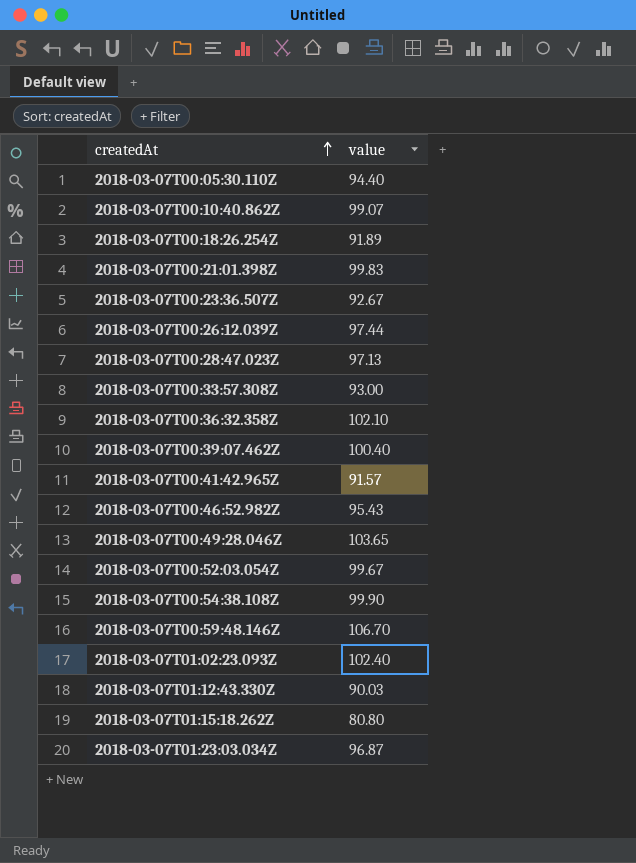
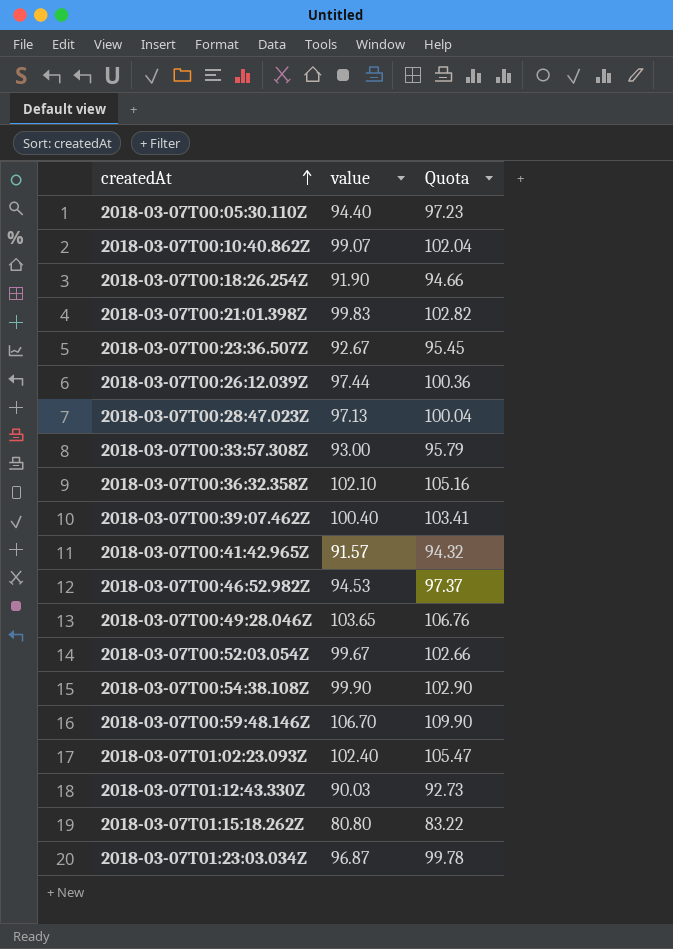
column Quota | formula: none -> [value] * 1.03
2018-03-07T00:18:26.254Z | value: 91.89 -> 91.90
2018-03-07T00:46:52.982Z | value: 95.43 -> 94.53

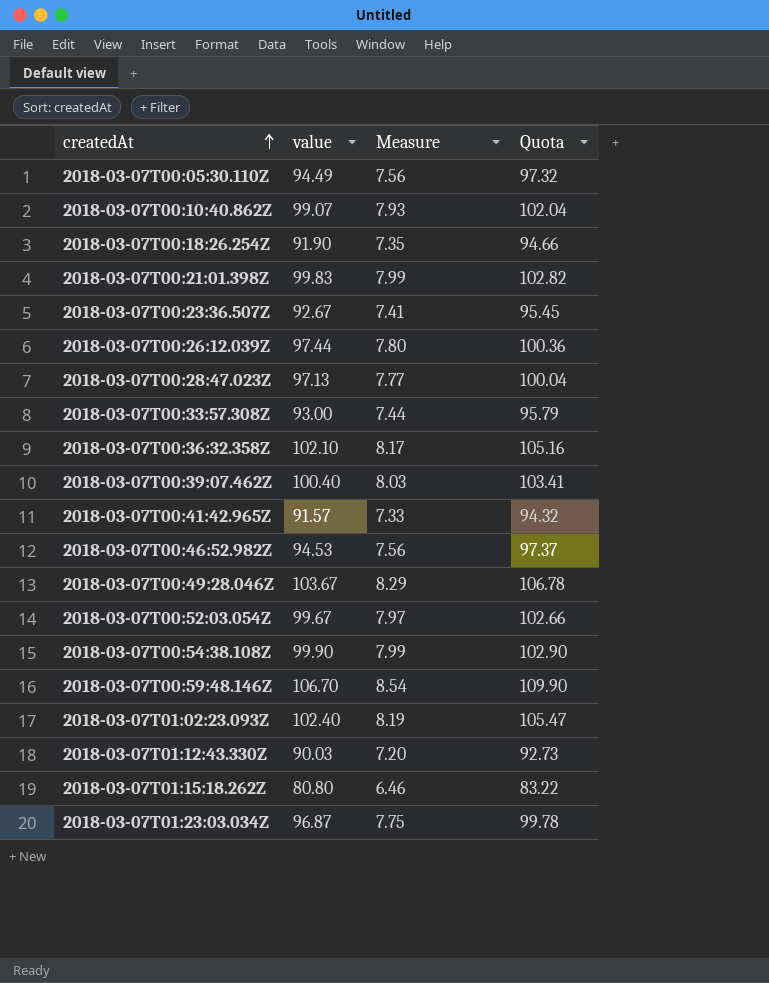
column Measure | formula: none -> [value] * 0.08
2018-03-07T00:05:30.110Z | value: 94.40 -> 94.49
2018-03-07T00:05:30.110Z | Quota: 97.23 -> 97.32
2018-03-07T00:49:28.046Z | value: 103.65 -> 103.67
2018-03-07T00:49:28.046Z | Quota: 106.76 -> 106.78

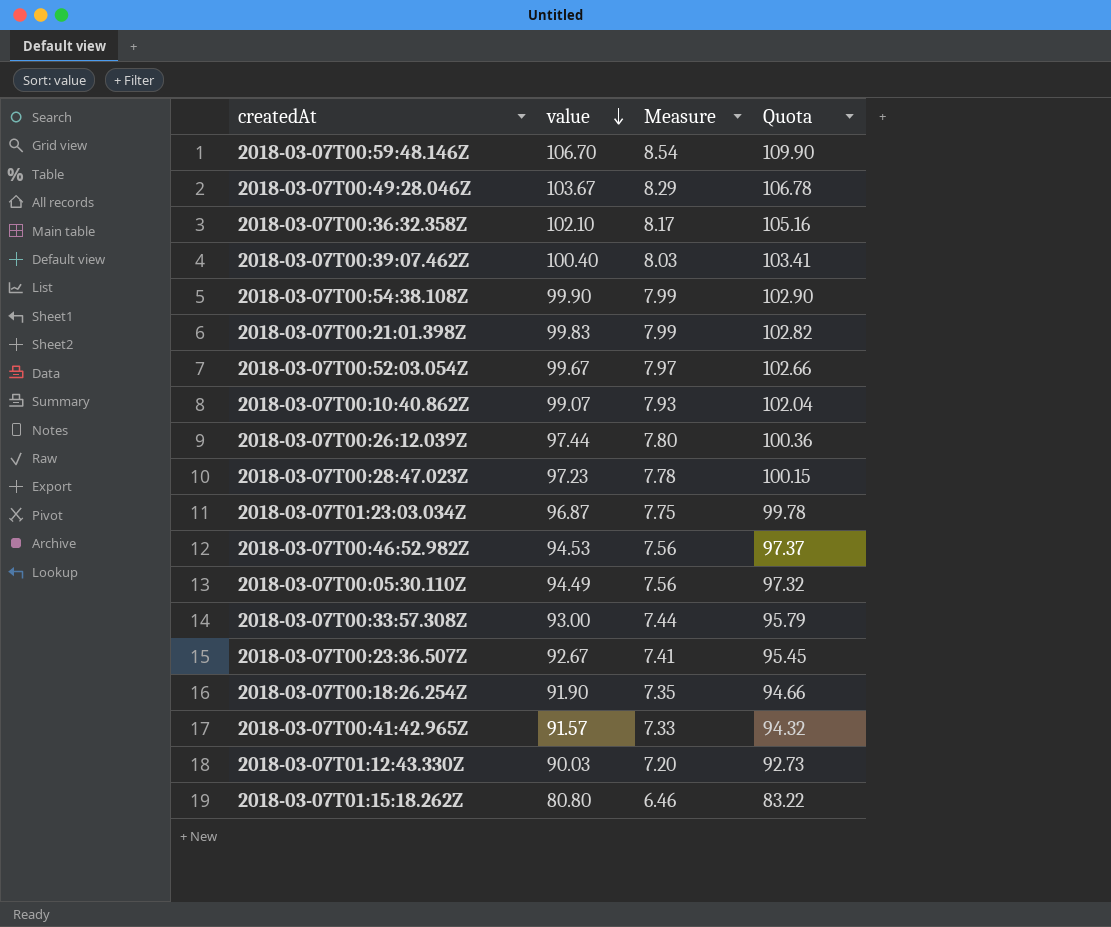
row order: createdAt ascending -> value descending
row 2018-03-07T01:02:23.093Z: 102.40 | 8.19 | 105.47 -> none
2018-03-07T00:28:47.023Z | value: 97.13 -> 97.23
2018-03-07T00:28:47.023Z | Measure: 7.77 -> 7.78
2018-03-07T00:28:47.023Z | Quota: 100.04 -> 100.15

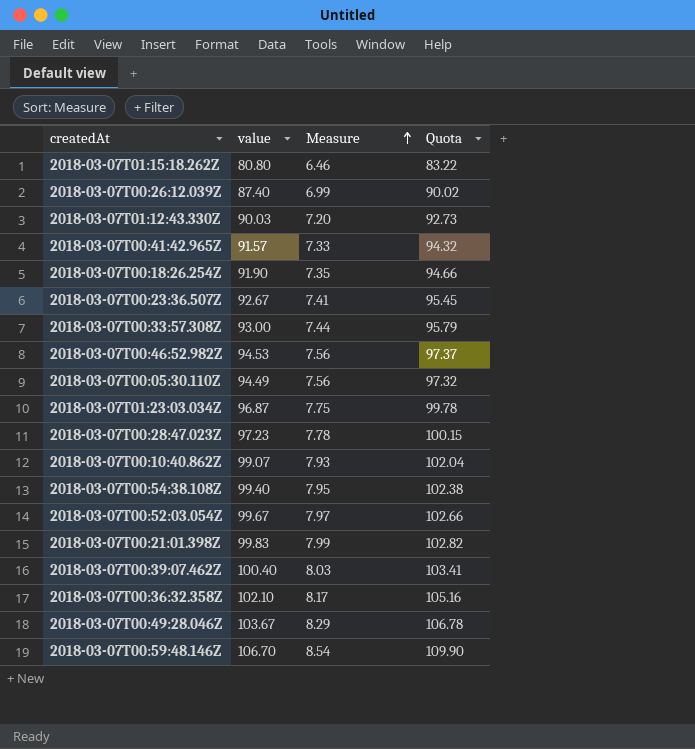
row order: value descending -> Measure ascending
2018-03-07T00:26:12.039Z | value: 97.44 -> 87.40
2018-03-07T00:26:12.039Z | Measure: 7.80 -> 6.99
2018-03-07T00:26:12.039Z | Quota: 100.36 -> 90.02
2018-03-07T00:54:38.108Z | value: 99.90 -> 99.40
2018-03-07T00:54:38.108Z | Measure: 7.99 -> 7.95
2018-03-07T00:54:38.108Z | Quota: 102.90 -> 102.38

